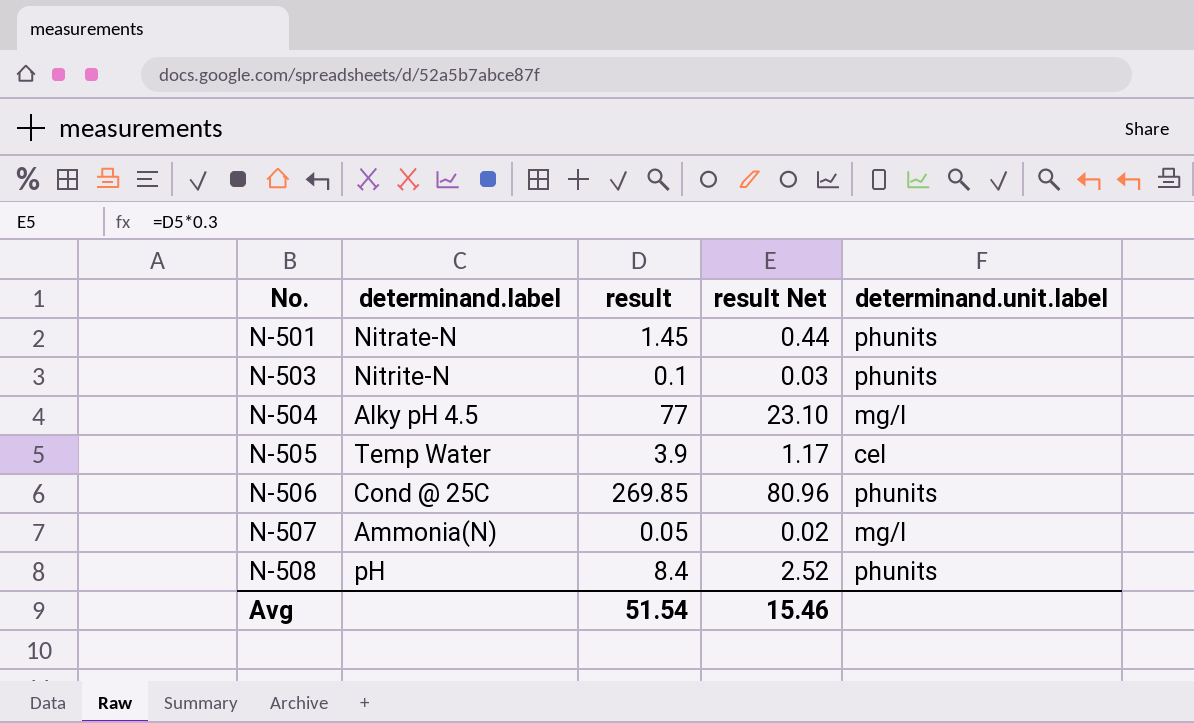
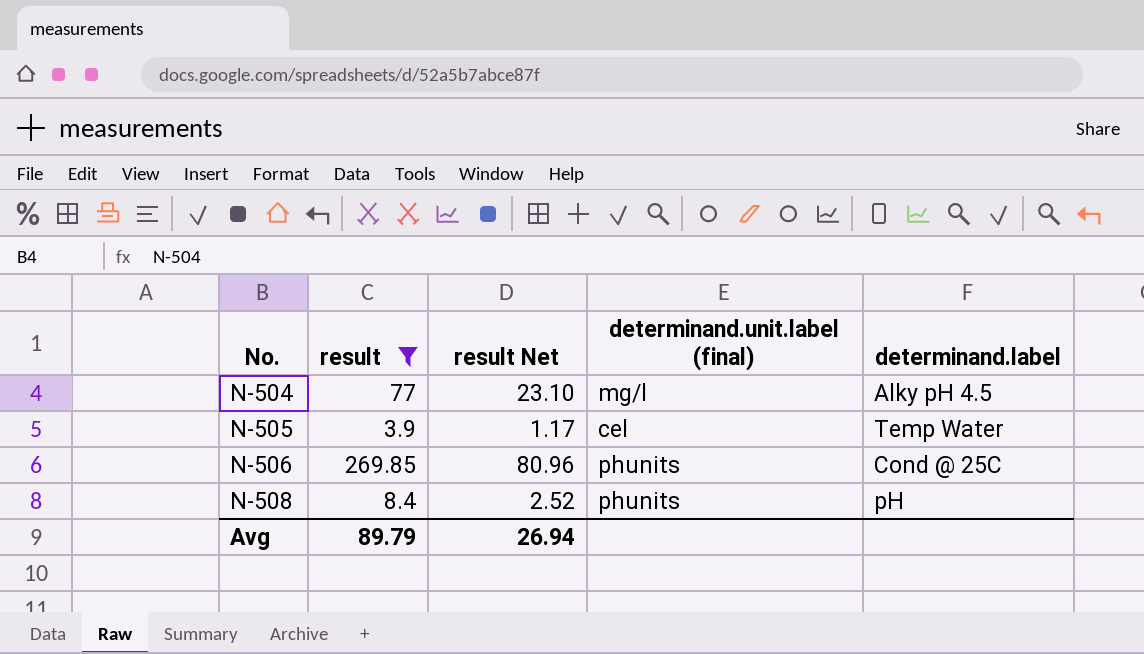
filter: none -> result >= 3.9
column name: determinand.unit.label -> determinand.unit.label (final)
column determinand.label | position: 2 -> 5
Avg | result: 51.54 -> 89.79
Avg | result Net: 15.46 -> 26.94

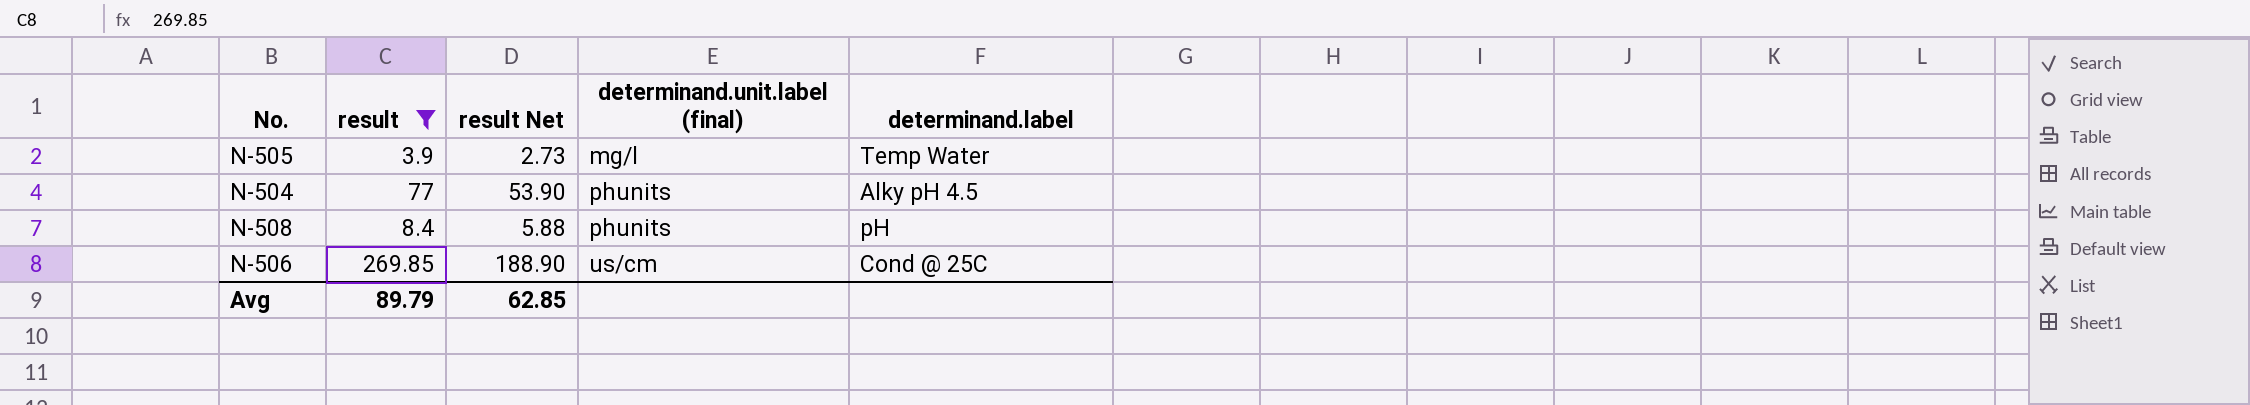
row order: No. ascending -> determinand.unit.label (final) ascending
column result Net | formula: [result] * 0.3 -> [result] * 0.7
N-505 | determinand.unit.label (final): cel -> mg/l
N-504 | determinand.unit.label (final): mg/l -> phunits
N-506 | determinand.unit.label (final): phunits -> us/cm
Avg | result Net: 26.94 -> 62.85

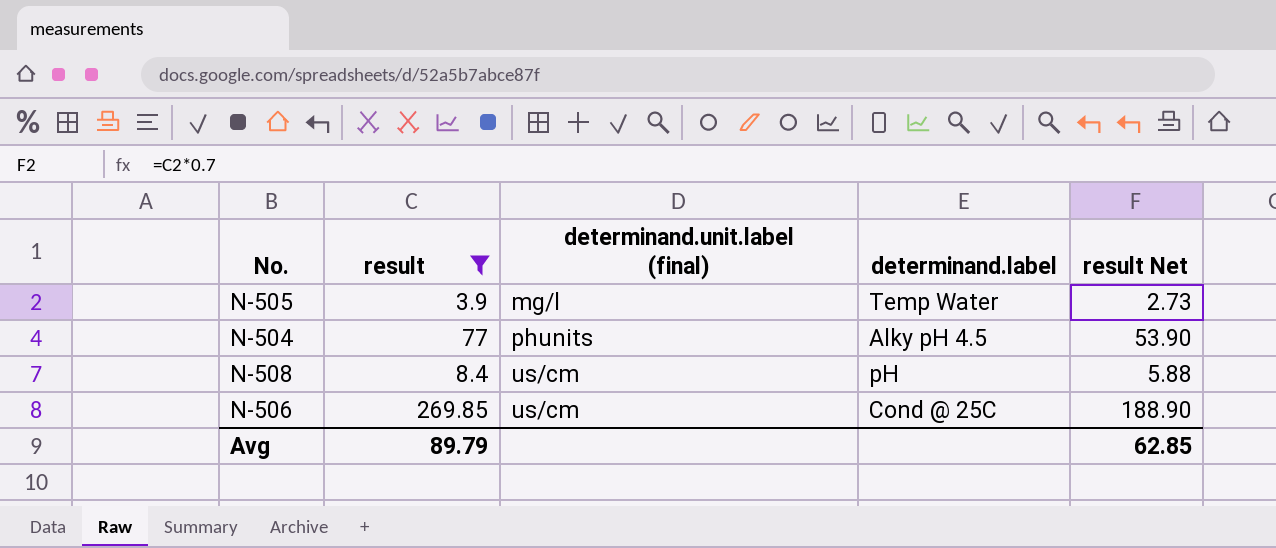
column result Net | position: 3 -> 5
N-508 | determinand.unit.label (final): phunits -> us/cm

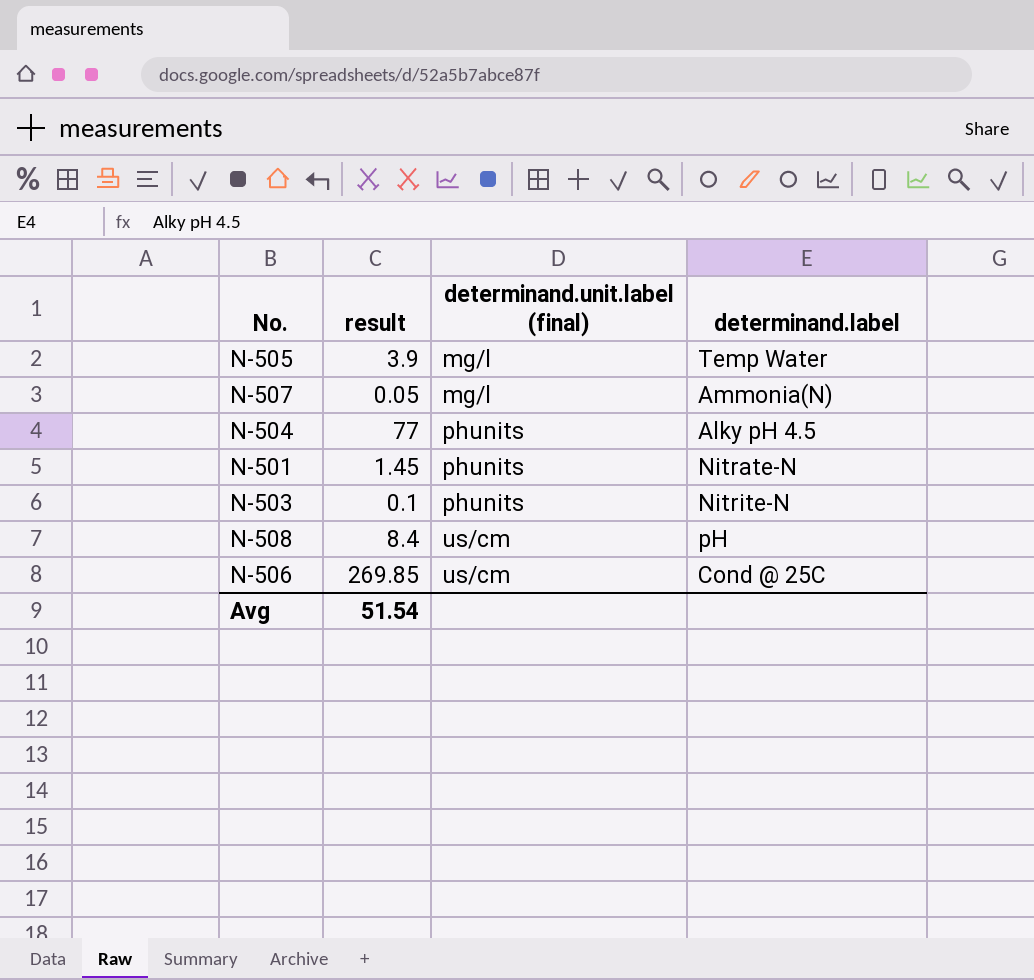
filter: result >= 3.9 -> none
column result Net | formula: [result] * 0.7 -> none
Avg | result: 89.79 -> 51.54

